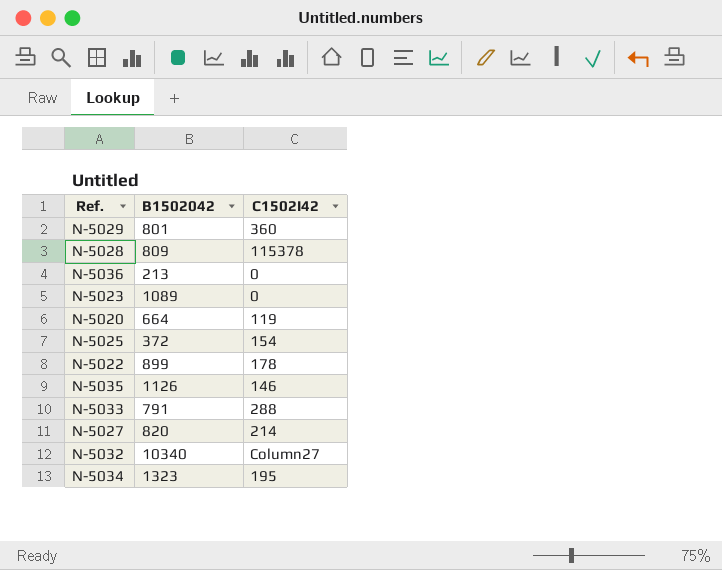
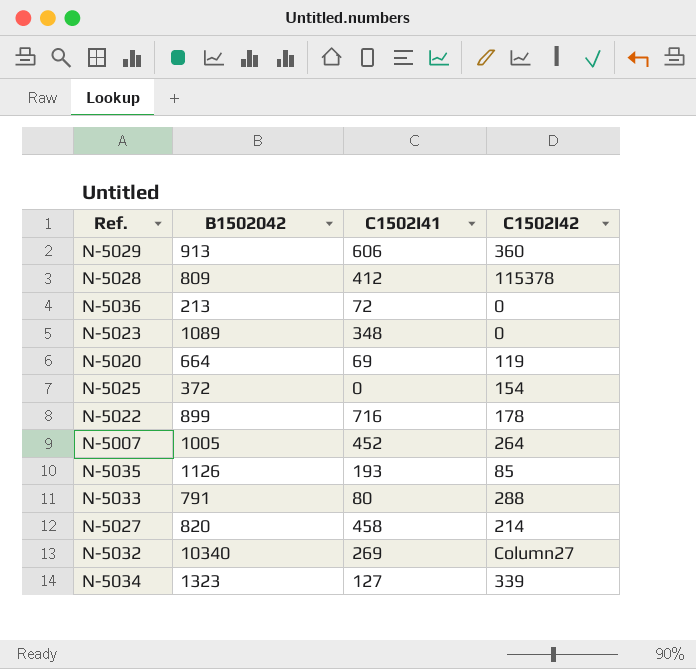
column C1502I41 | position: none -> 3
N-5029 | B1502042: 801 -> 913
row N-5007: none -> 1005 | 452 | 264
N-5035 | C1502I42: 146 -> 85
N-5034 | C1502I42: 195 -> 339

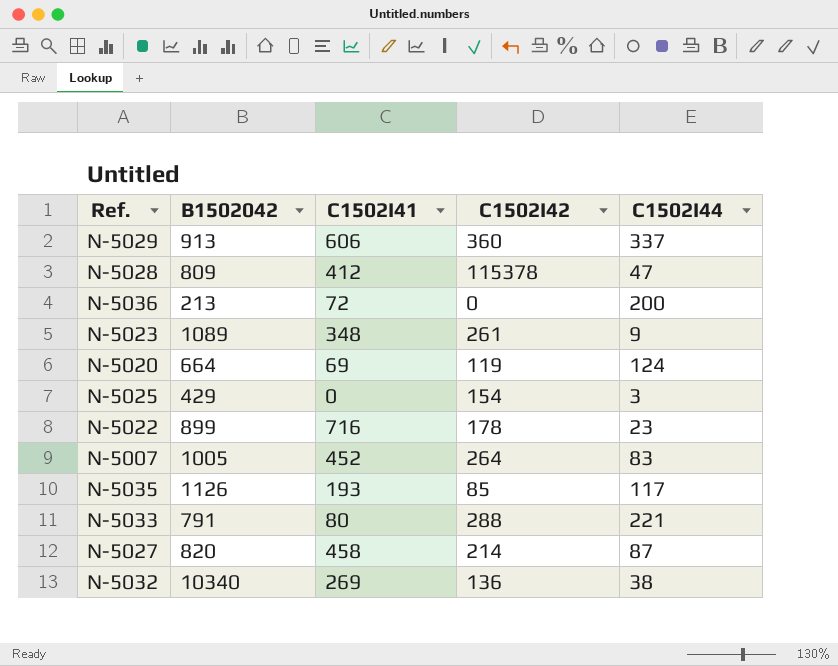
column C1502I44 | position: none -> 5
row N-5034: 1323 | 127 | 339 -> none
N-5023 | C1502I42: 0 -> 261
N-5025 | B1502042: 372 -> 429
N-5032 | C1502I42: Column27 -> 136

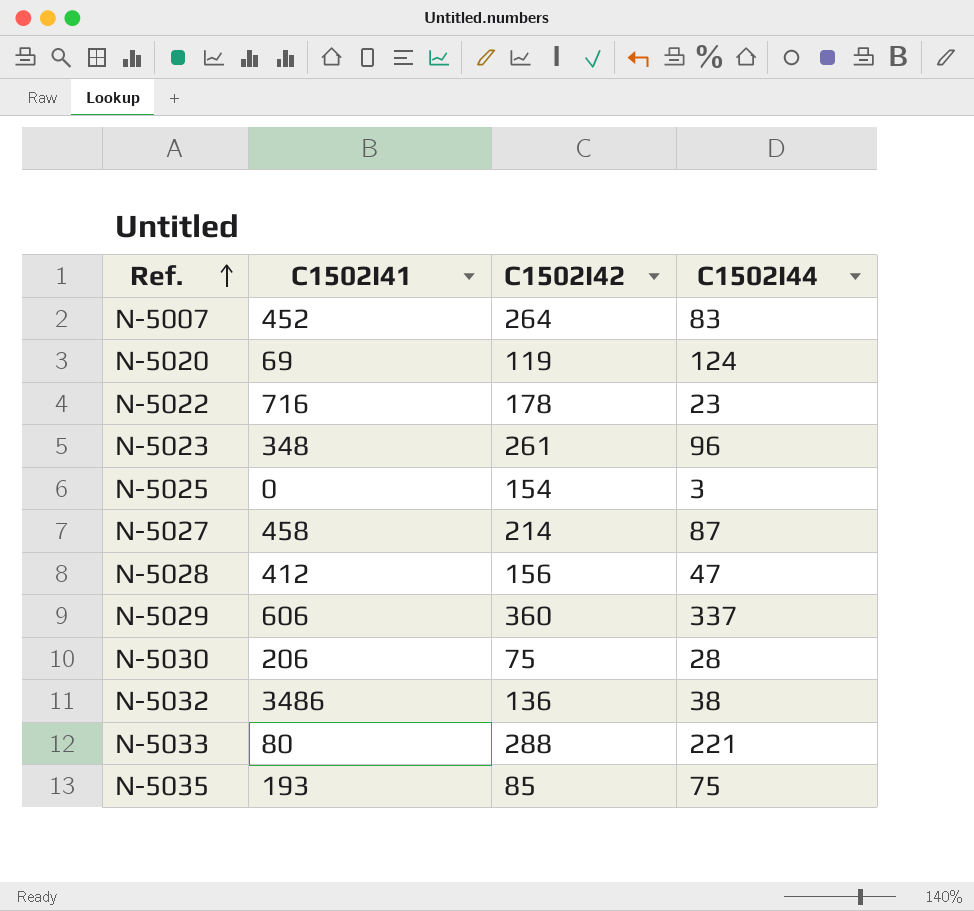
row order: none -> Ref. ascending
column B1502042 | position: 2 -> none
row N-5036: 213 | 72 | 0 | 200 -> none
N-5023 | C1502I44: 9 -> 96
N-5028 | C1502I42: 115378 -> 156
row N-5030: none -> 206 | 75 | 28
N-5032 | C1502I41: 269 -> 3486
N-5035 | C1502I44: 117 -> 75

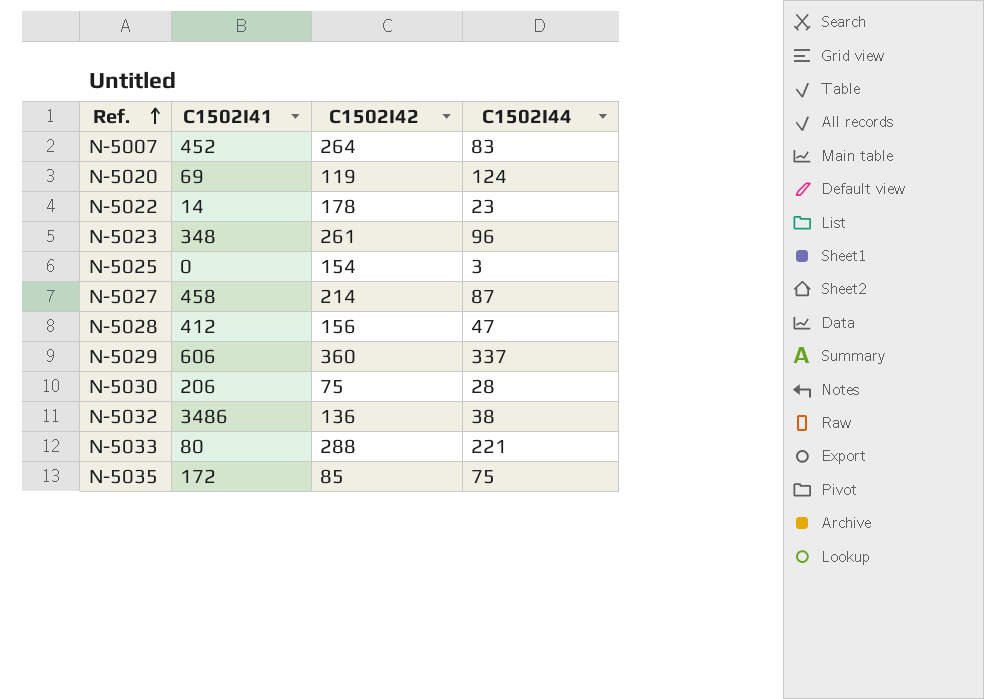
N-5022 | C1502I41: 716 -> 14
N-5035 | C1502I41: 193 -> 172

